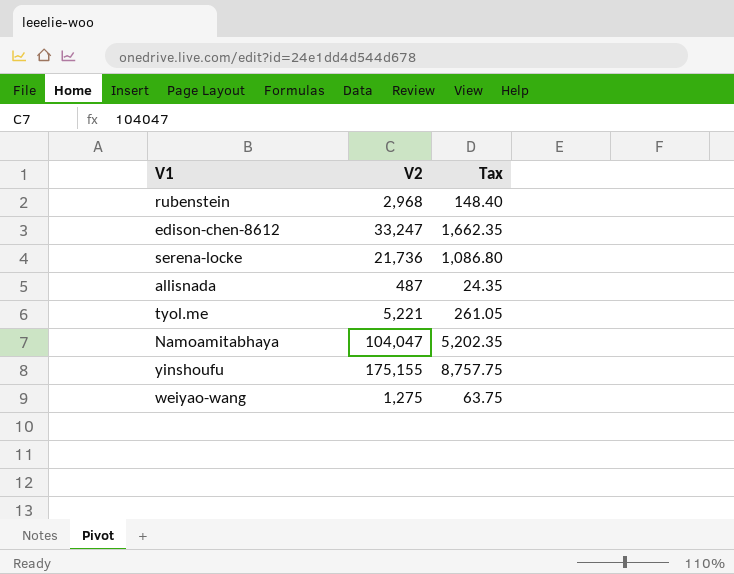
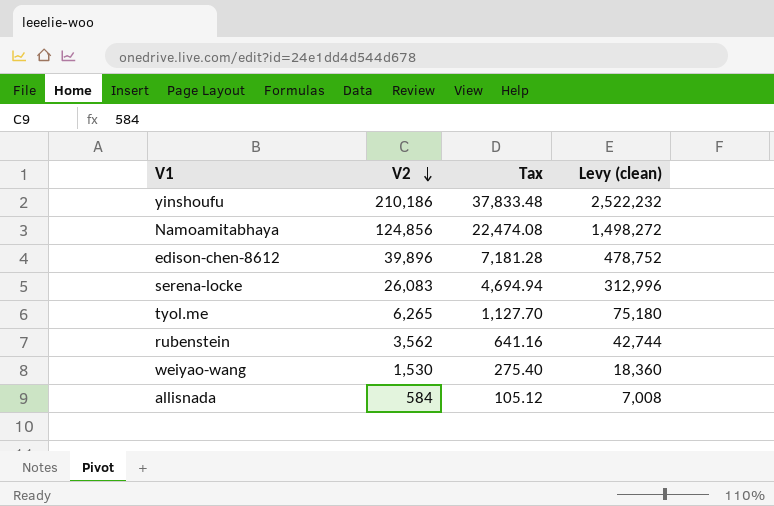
row order: none -> V2 descending
column Tax | formula: [V2] * 0.05 -> [V2] * 0.18
column Levy (clean) | formula: none -> [V2] * 12
yinshoufu | V2: 175,155 -> 210,186
Namoamitabhaya | V2: 104,047 -> 124,856
edison-chen-8612 | V2: 33,247 -> 39,896
serena-locke | V2: 21,736 -> 26,083
tyol.me | V2: 5,221 -> 6,265
rubenstein | V2: 2,968 -> 3,562
weiyao-wang | V2: 1,275 -> 1,530
allisnada | V2: 487 -> 584

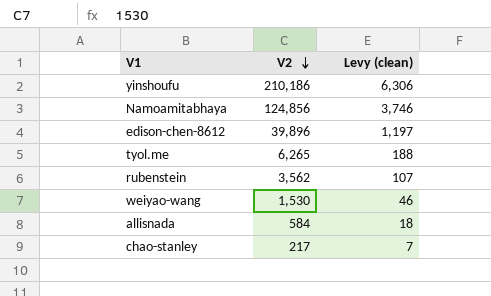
column Tax | formula: [V2] * 0.18 -> none
column Levy (clean) | formula: [V2] * 12 -> [V2] * 0.03
row serena-locke: 26,083 | 4,694.94 | 312,996 -> none
row chao-stanley: none -> 217 | 7

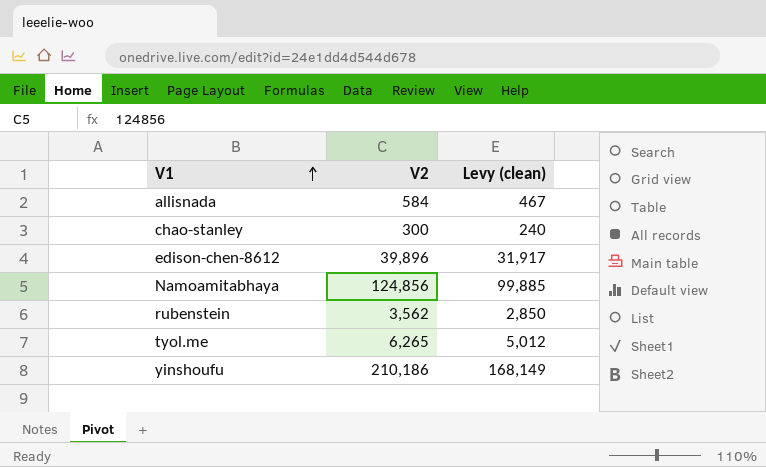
row order: V2 descending -> V1 ascending
column Levy (clean) | formula: [V2] * 0.03 -> [V2] * 0.8
row weiyao-wang: 1,530 | 46 -> none
chao-stanley | V2: 217 -> 300

